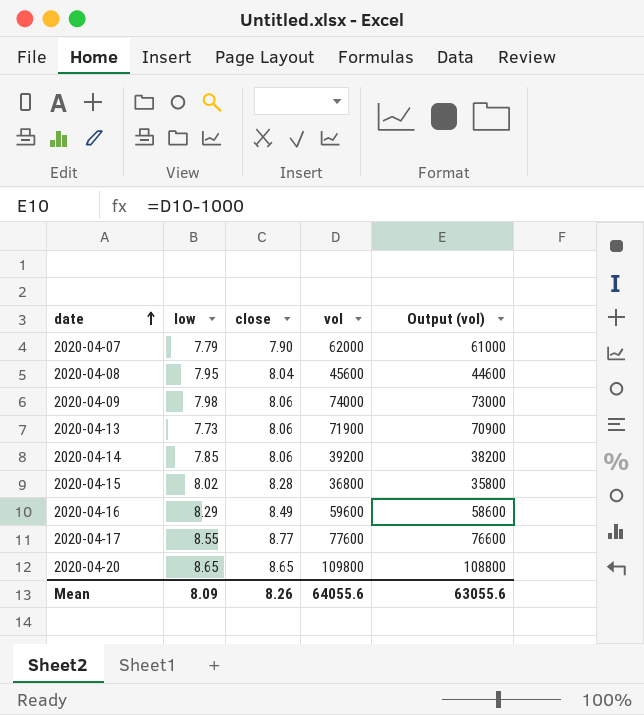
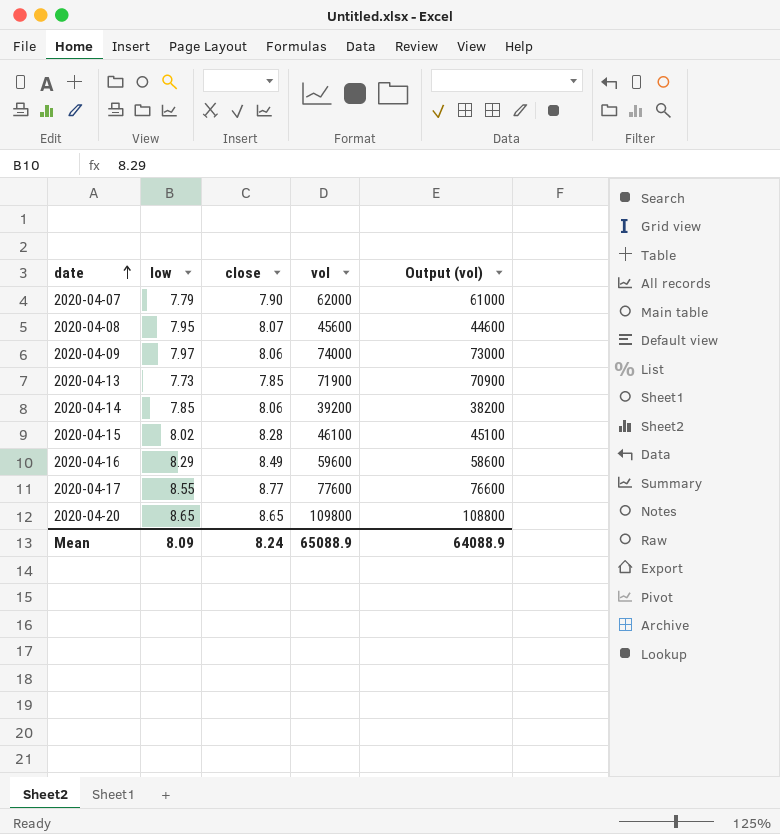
2020-04-08 | close: 8.04 -> 8.07
2020-04-09 | low: 7.98 -> 7.97
2020-04-13 | close: 8.06 -> 7.85
2020-04-15 | vol: 36800 -> 46100
2020-04-15 | Output (vol): 35800 -> 45100
Mean | close: 8.26 -> 8.24
Mean | vol: 64055.6 -> 65088.9
Mean | Output (vol): 63055.6 -> 64088.9

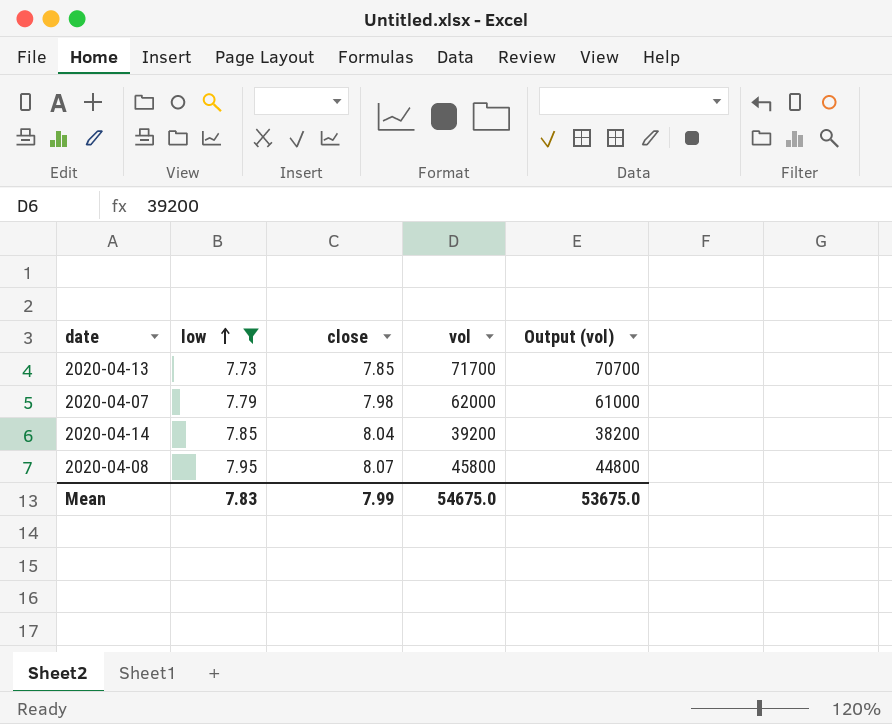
filter: none -> low <= 7.95
row order: date ascending -> low ascending
2020-04-13 | vol: 71900 -> 71700
2020-04-13 | Output (vol): 70900 -> 70700
2020-04-07 | close: 7.90 -> 7.98
2020-04-14 | close: 8.06 -> 8.04
2020-04-08 | vol: 45600 -> 45800
2020-04-08 | Output (vol): 44600 -> 44800
Mean | low: 8.09 -> 7.83
Mean | close: 8.24 -> 7.99
Mean | vol: 65088.9 -> 54675.0
Mean | Output (vol): 64088.9 -> 53675.0

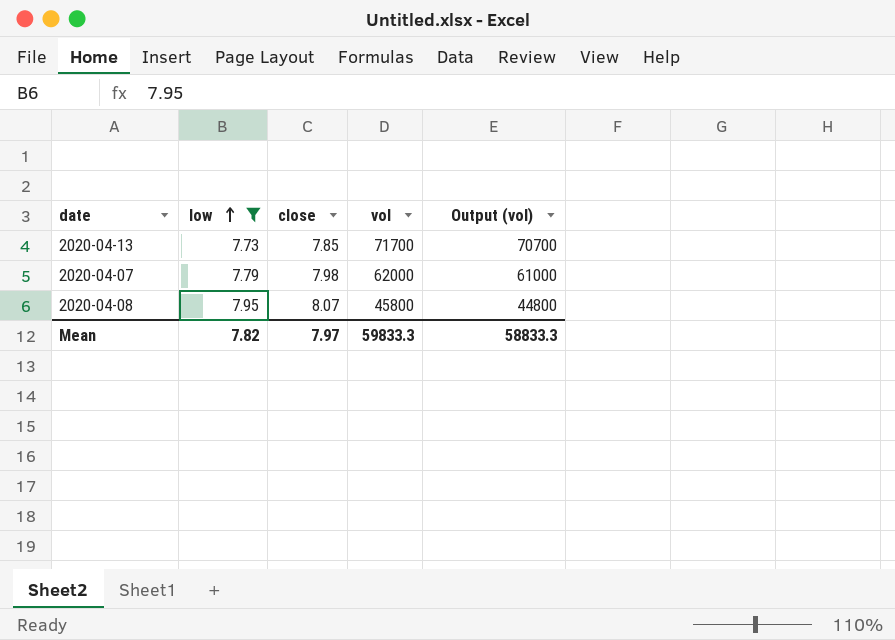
row 2020-04-14: 7.85 | 8.04 | 39200 | 38200 -> none
Mean | low: 7.83 -> 7.82
Mean | close: 7.99 -> 7.97
Mean | vol: 54675.0 -> 59833.3
Mean | Output (vol): 53675.0 -> 58833.3

